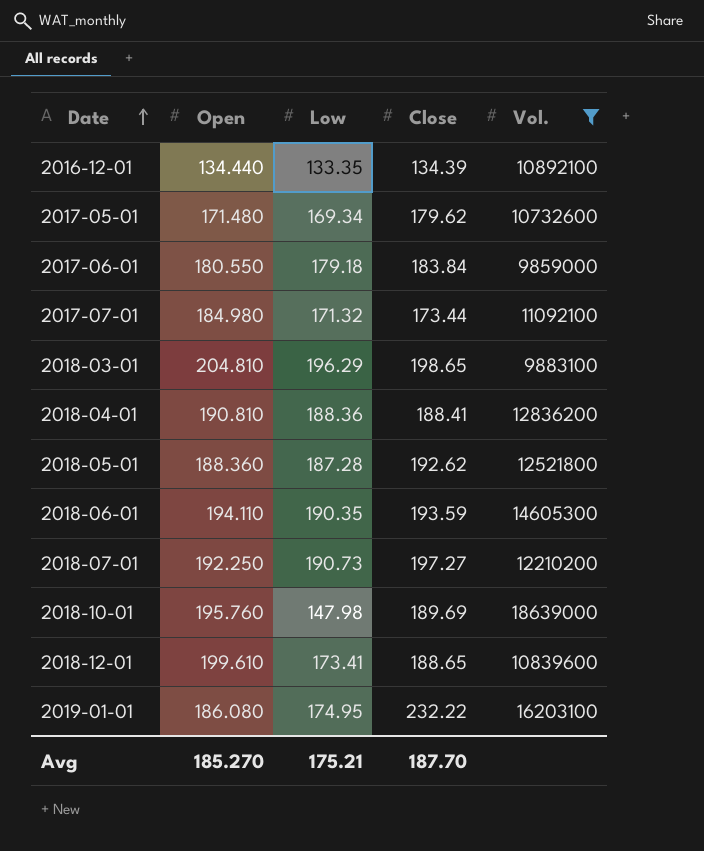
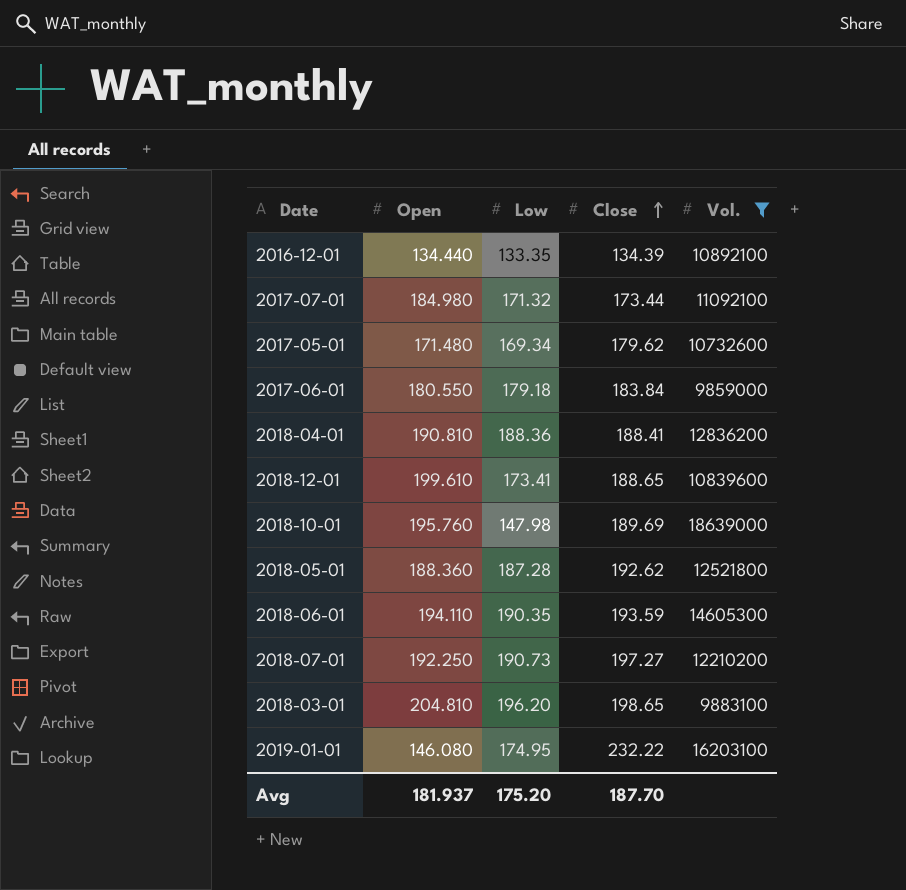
row order: Date ascending -> Close ascending
2018-03-01 | Low: 196.29 -> 196.20
2019-01-01 | Open: 186.080 -> 146.080
Avg | Open: 185.270 -> 181.937
Avg | Low: 175.21 -> 175.20

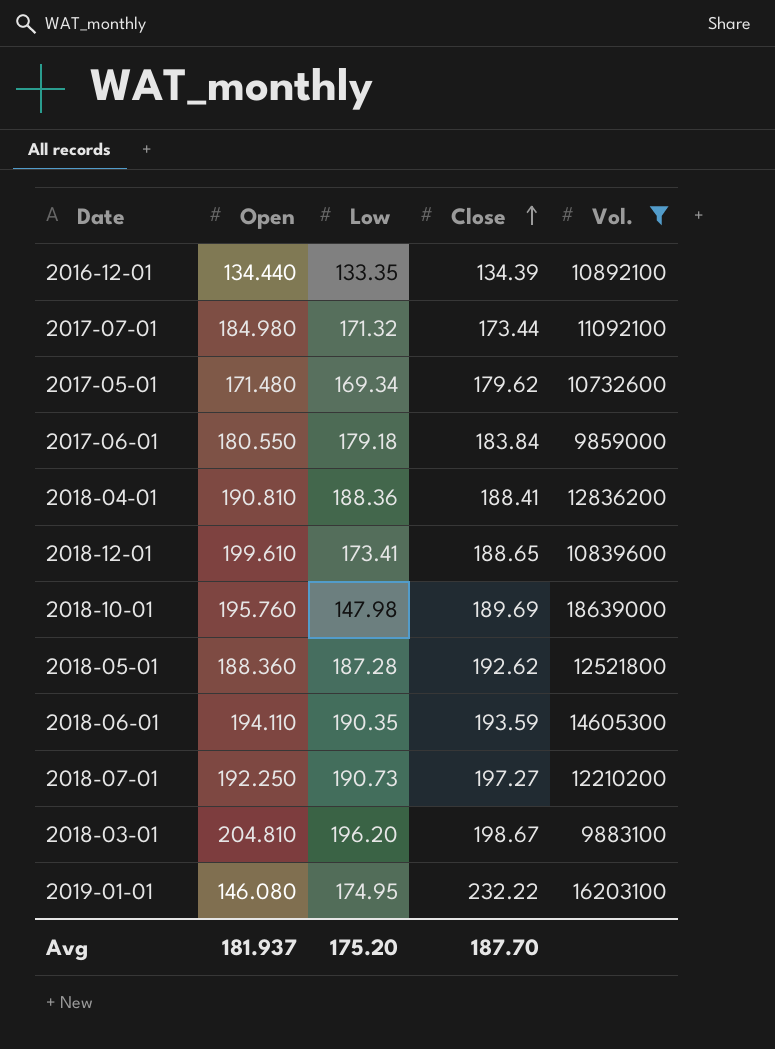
2018-03-01 | Close: 198.65 -> 198.67

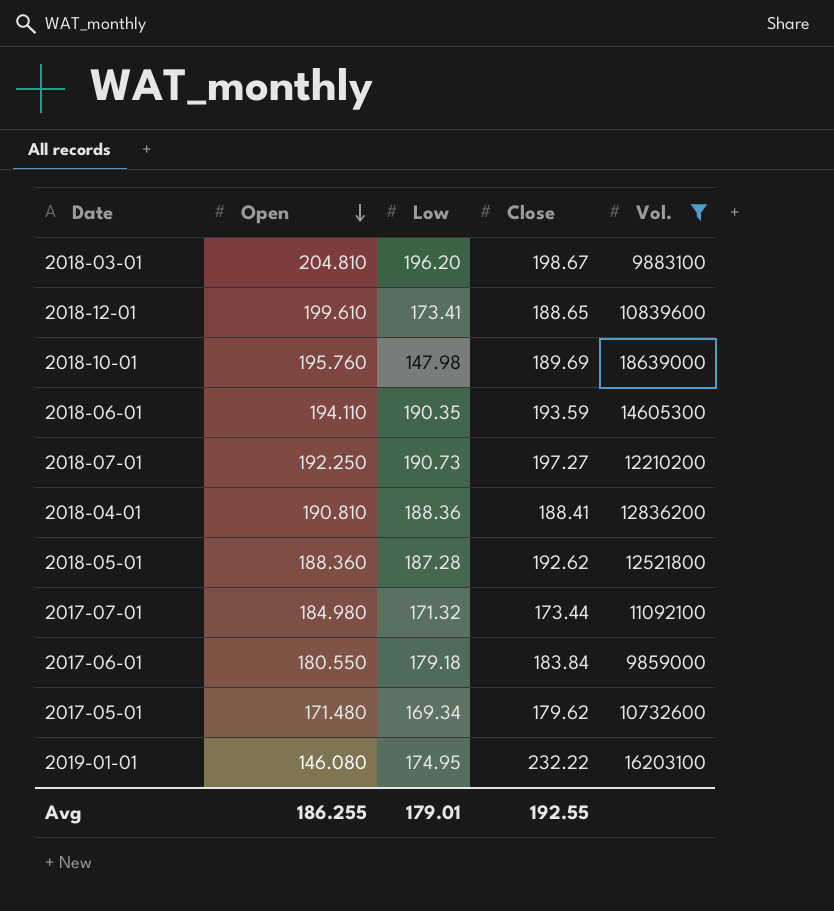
row order: Close ascending -> Open descending
row 2016-12-01: 134.440 | 133.35 | 134.39 | 10892100 -> none
Avg | Open: 181.937 -> 186.255
Avg | Low: 175.20 -> 179.01
Avg | Close: 187.70 -> 192.55

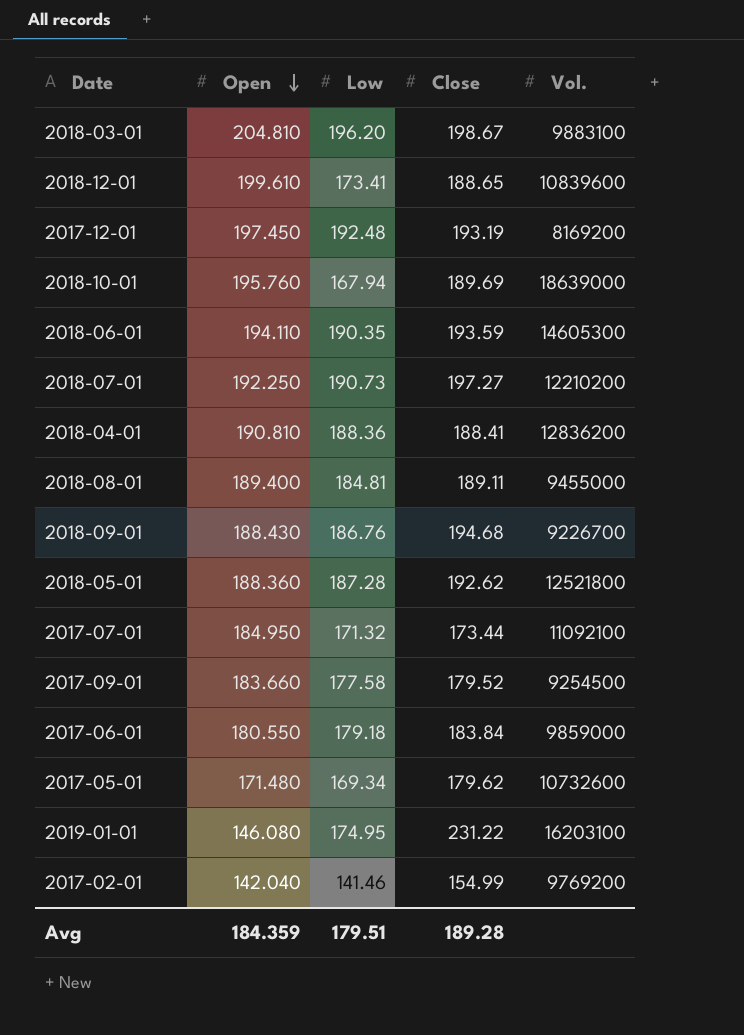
filter: Vol. >= 9859000 -> none
2018-10-01 | Low: 147.98 -> 167.94
2017-07-01 | Open: 184.980 -> 184.950
2019-01-01 | Close: 232.22 -> 231.22
Avg | Open: 186.255 -> 184.359
Avg | Low: 179.01 -> 179.51
Avg | Close: 192.55 -> 189.28

